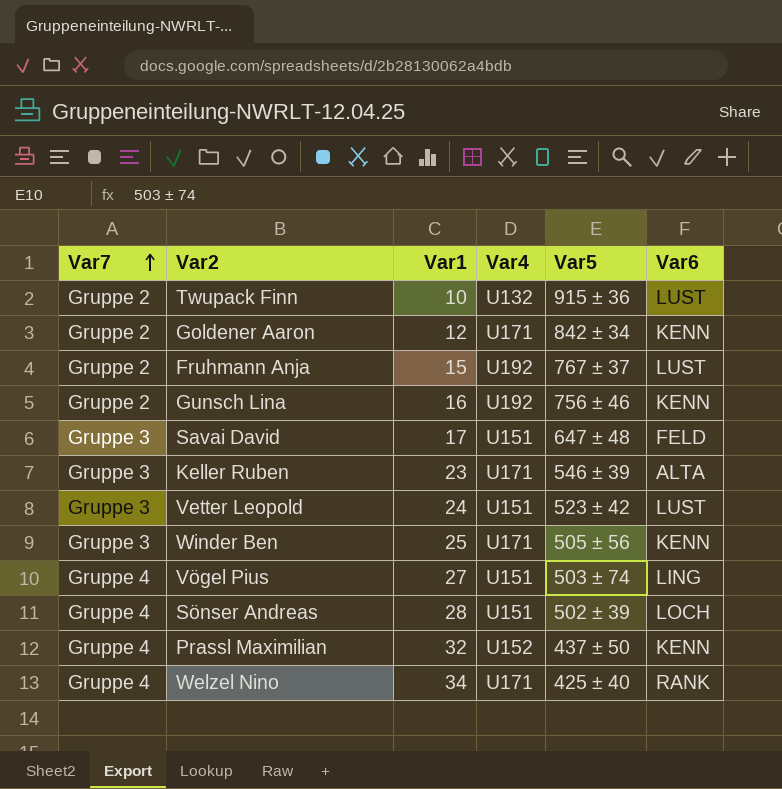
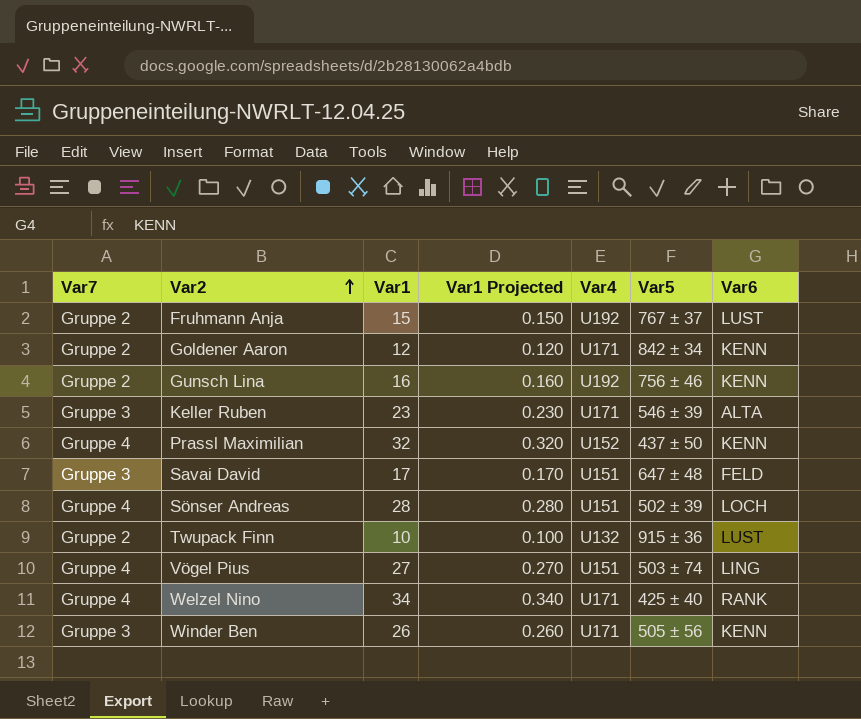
row order: Var7 ascending -> Var2 ascending
column Var1 Projected | formula: none -> [Var1] * 0.01
row Vetter Leopold: Gruppe 3 | 24 | U151 | 523 ± 42 | LUST -> none
Winder Ben | Var1: 25 -> 26

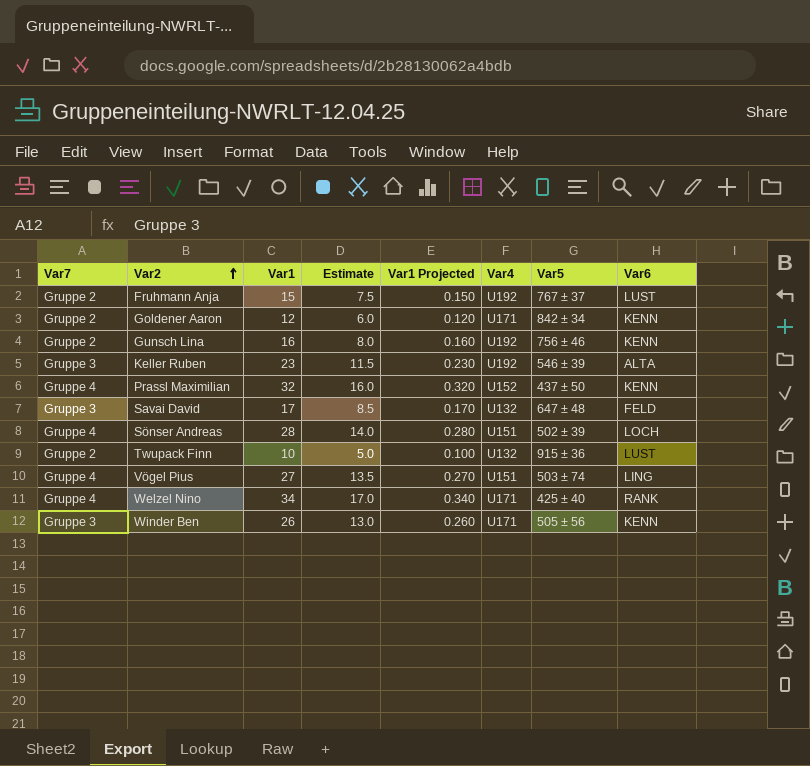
column Estimate | formula: none -> [Var1] * 0.5
Keller Ruben | Var4: U171 -> U192
Savai David | Var4: U151 -> U132

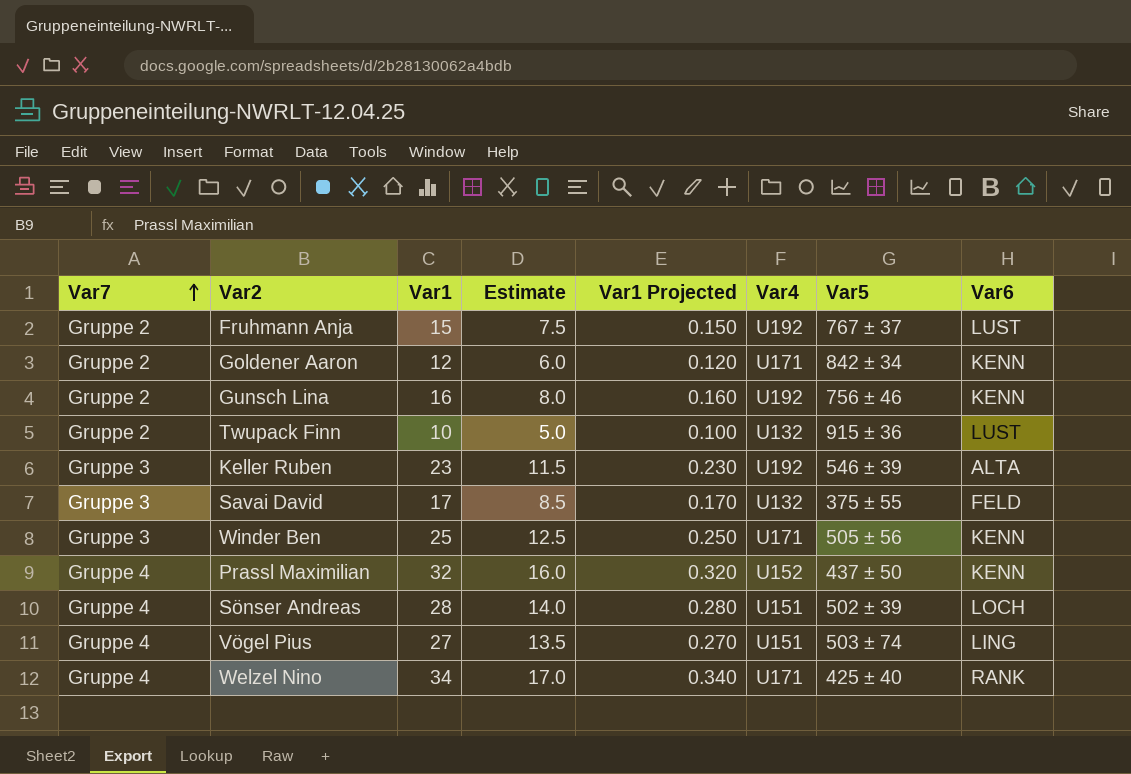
row order: Var2 ascending -> Var7 ascending
Savai David | Var5: 647 ± 48 -> 375 ± 55
Winder Ben | Var1: 26 -> 25
Winder Ben | Estimate: 13.0 -> 12.5
Winder Ben | Var1 Projected: 0.260 -> 0.250

